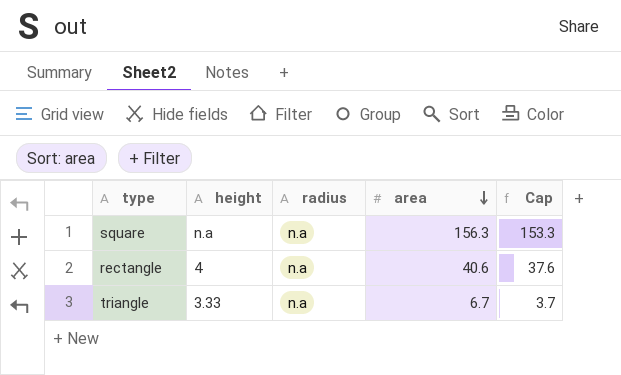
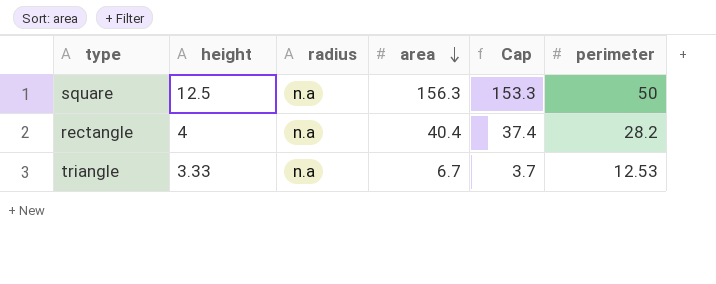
column perimeter | position: none -> 6
square | height: n.a -> 12.5
rectangle | area: 40.6 -> 40.4
rectangle | Cap: 37.6 -> 37.4

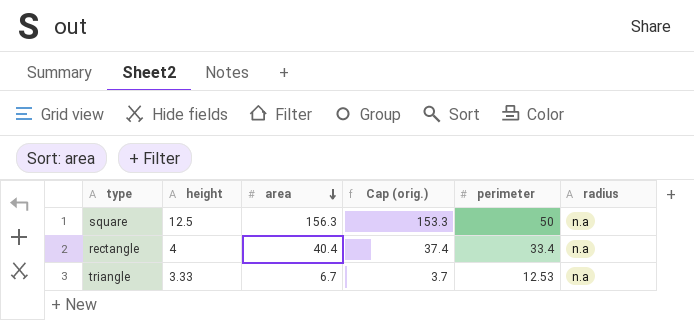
column name: Cap -> Cap (orig.)
column radius | position: 3 -> 6
rectangle | perimeter: 28.2 -> 33.4

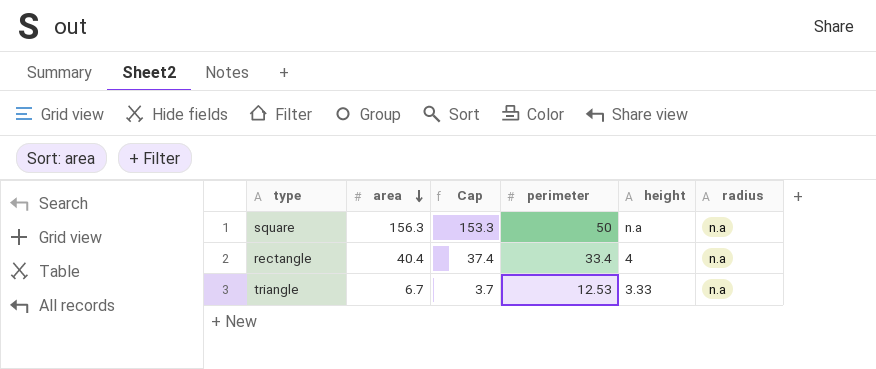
column name: Cap (orig.) -> Cap
column height | position: 2 -> 5
square | height: 12.5 -> n.a

